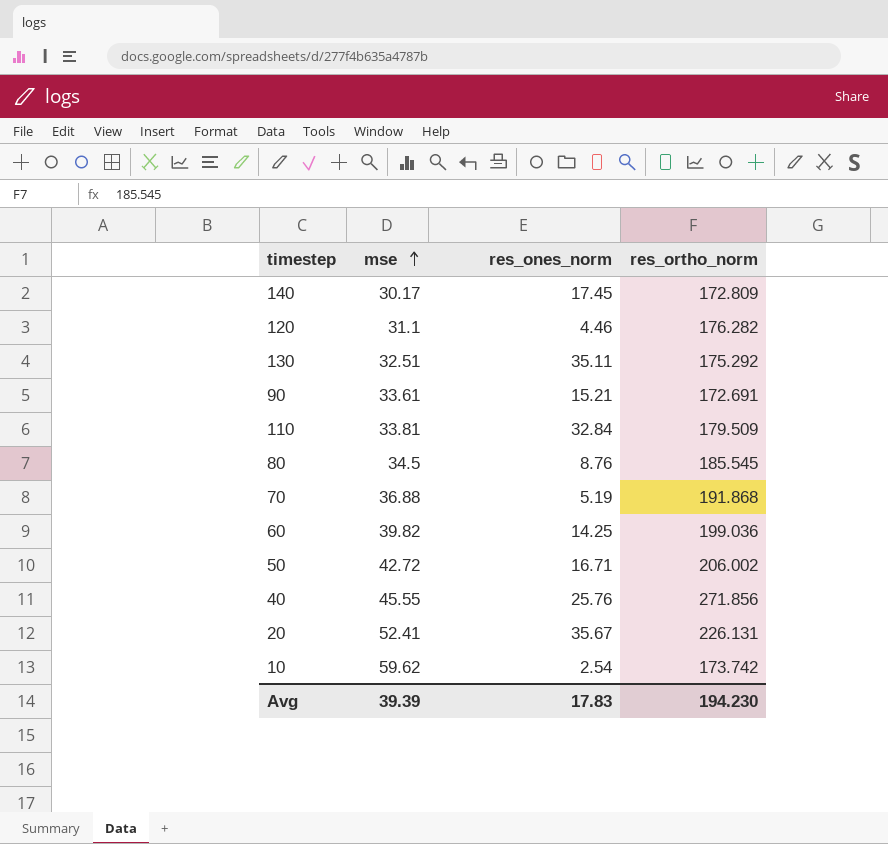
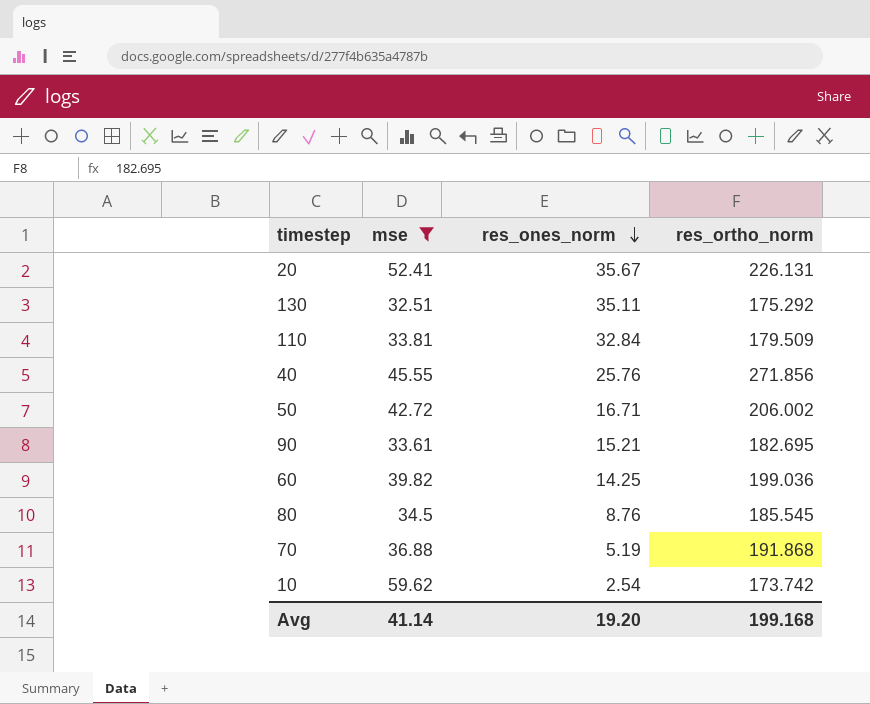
filter: none -> mse >= 32.51
row order: mse ascending -> res_ones_norm descending
90 | res_ortho_norm: 172.691 -> 182.695
Avg | mse: 39.39 -> 41.14
Avg | res_ones_norm: 17.83 -> 19.20
Avg | res_ortho_norm: 194.230 -> 199.168

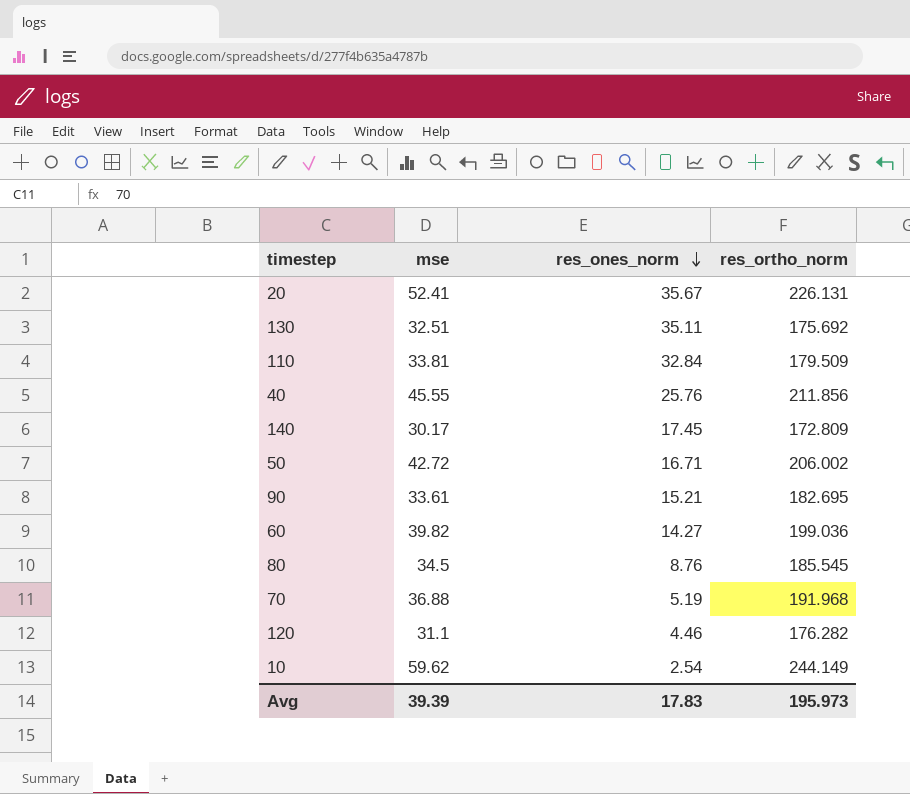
filter: mse >= 32.51 -> none
130 | res_ortho_norm: 175.292 -> 175.692
40 | res_ortho_norm: 271.856 -> 211.856
60 | res_ones_norm: 14.25 -> 14.27
70 | res_ortho_norm: 191.868 -> 191.968
10 | res_ortho_norm: 173.742 -> 244.149
Avg | mse: 41.14 -> 39.39
Avg | res_ones_norm: 19.20 -> 17.83
Avg | res_ortho_norm: 199.168 -> 195.973

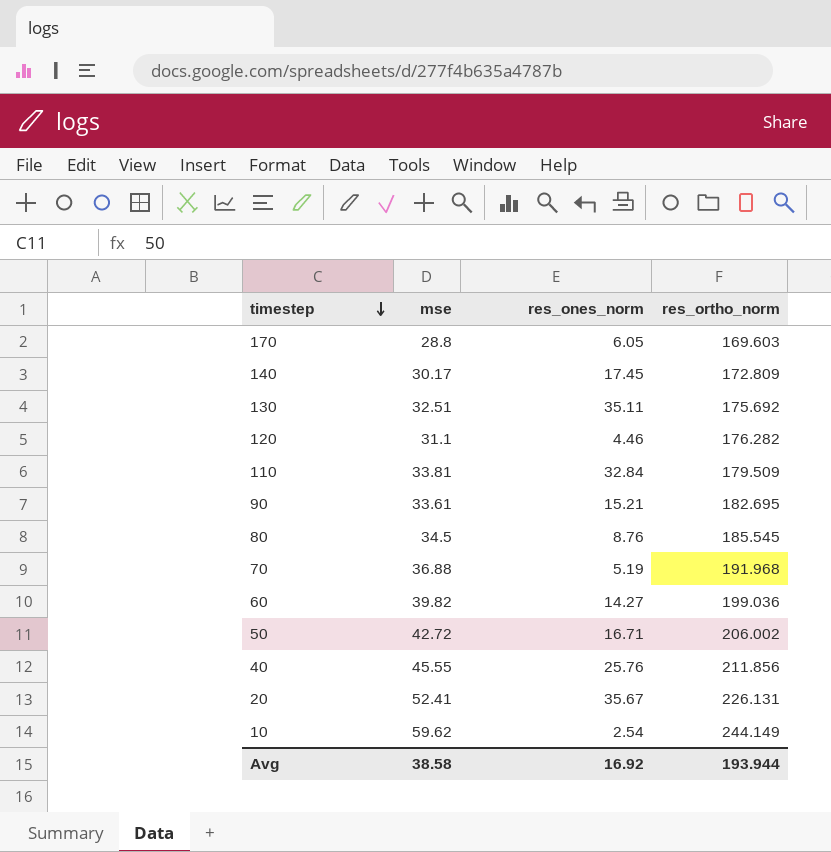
row order: res_ones_norm descending -> timestep descending
row 170: none -> 28.8 | 6.05 | 169.603
Avg | mse: 39.39 -> 38.58
Avg | res_ones_norm: 17.83 -> 16.92
Avg | res_ortho_norm: 195.973 -> 193.944

